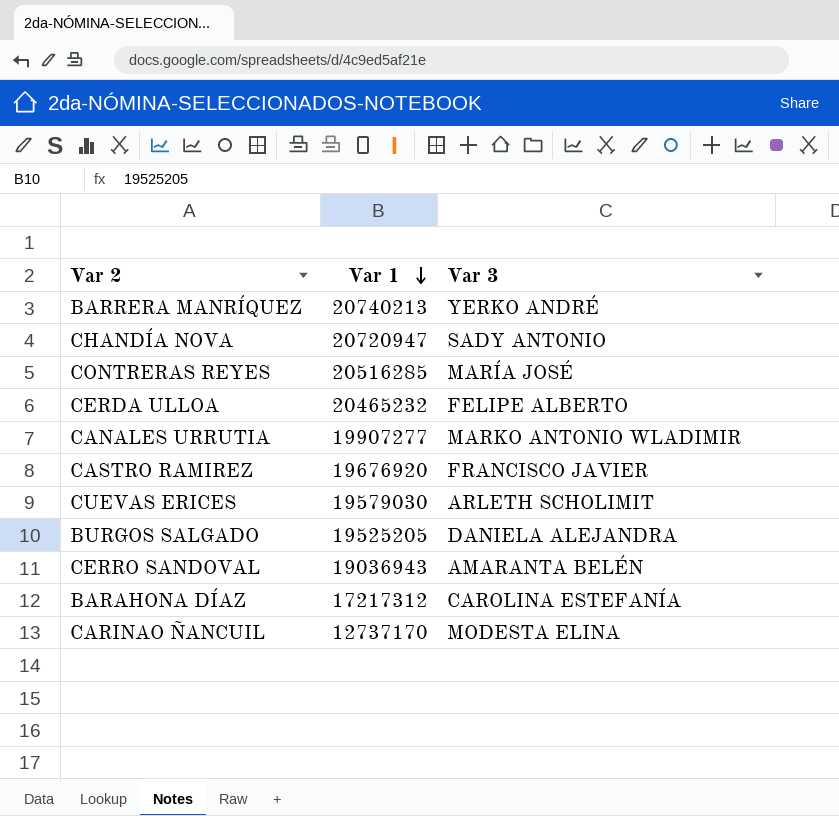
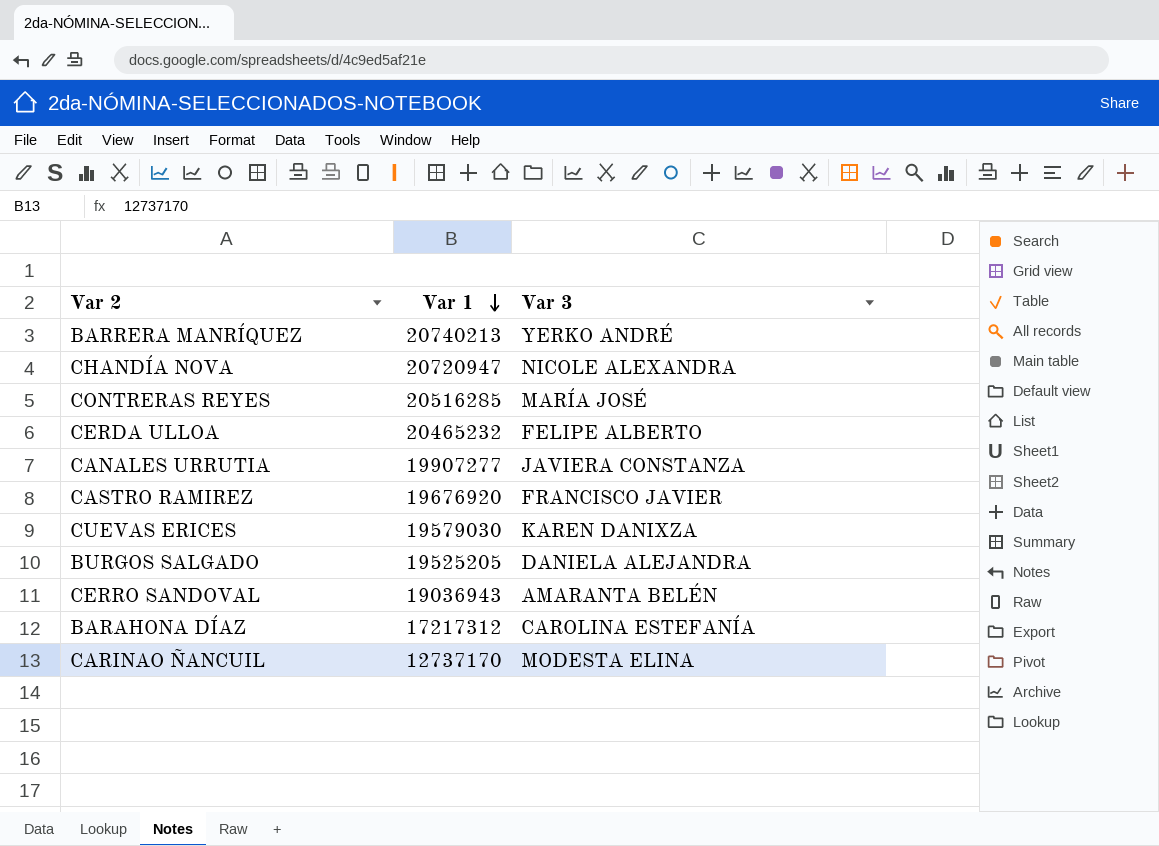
CHANDÍA NOVA | Var 3: SADY ANTONIO -> NICOLE ALEXANDRA
CANALES URRUTIA | Var 3: MARKO ANTONIO WLADIMIR -> JAVIERA CONSTANZA
CUEVAS ERICES | Var 3: ARLETH SCHOLIMIT -> KAREN DANIXZA

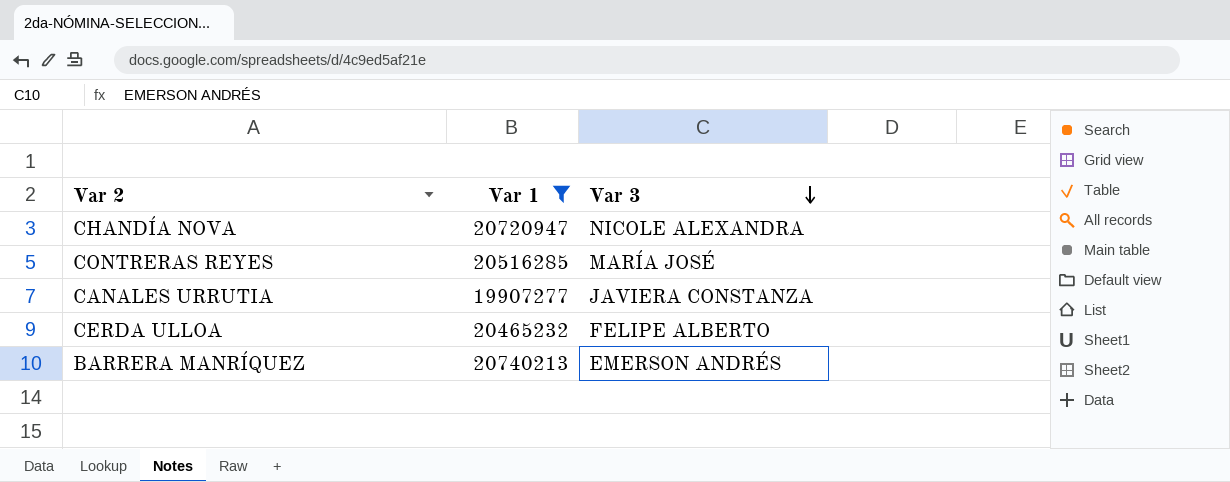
filter: none -> Var 1 >= 19907277
row order: Var 1 descending -> Var 3 descending
BARRERA MANRÍQUEZ | Var 3: YERKO ANDRÉ -> EMERSON ANDRÉS

